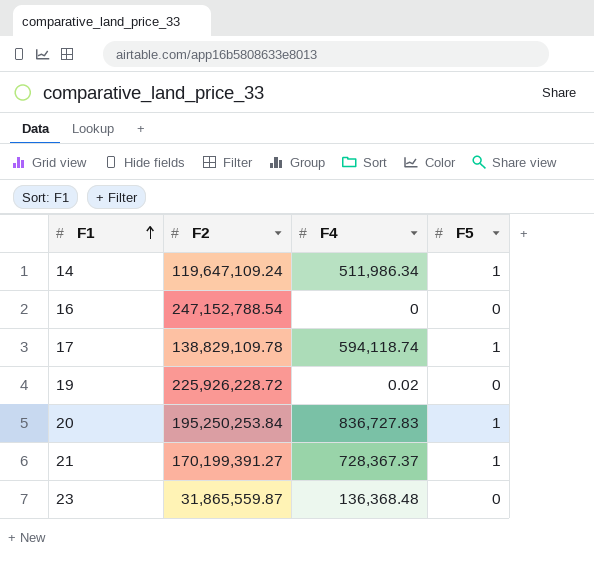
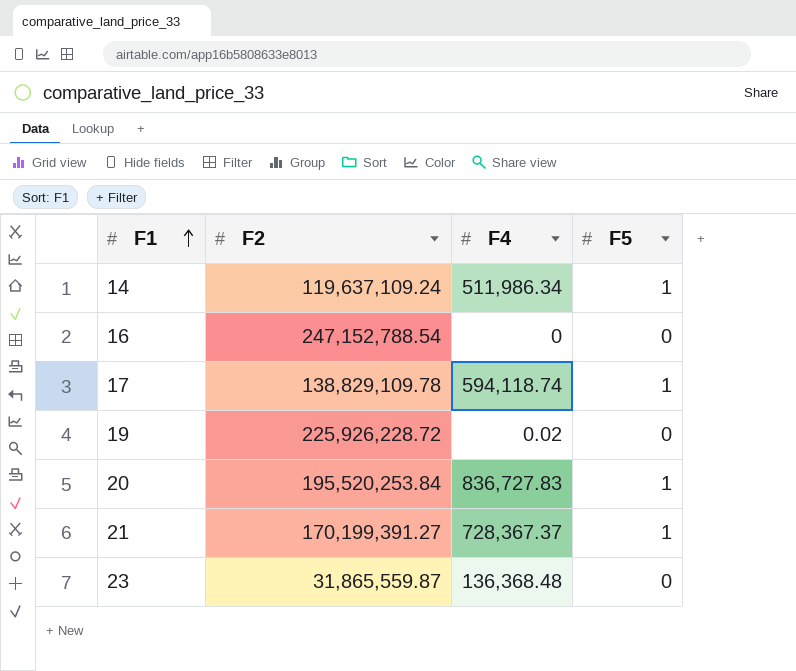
14 | F2: 119,647,109.24 -> 119,637,109.24
20 | F2: 195,250,253.84 -> 195,520,253.84

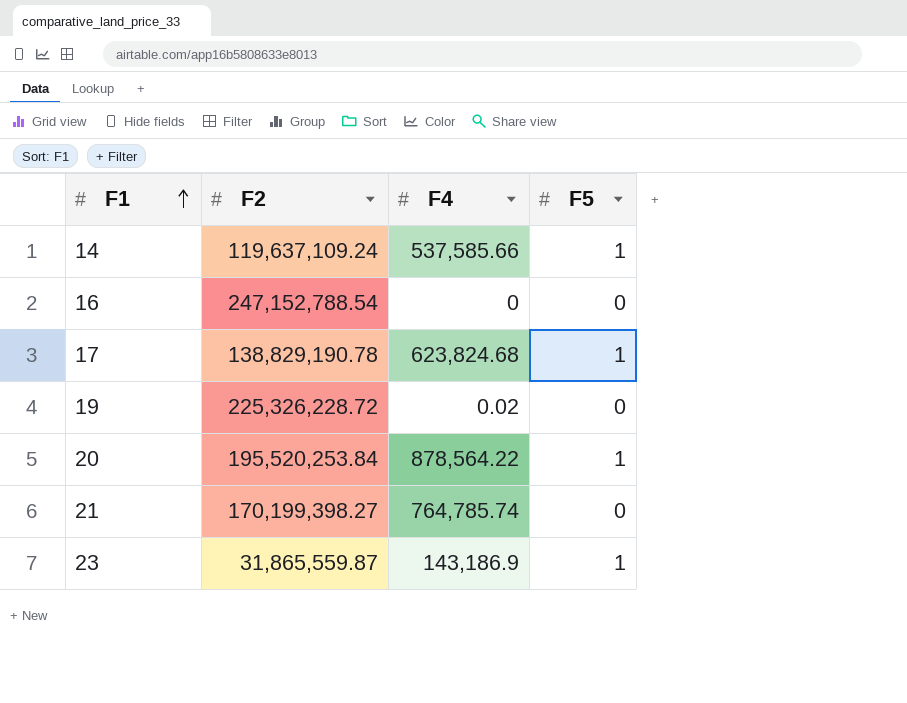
14 | F4: 511,986.34 -> 537,585.66
17 | F2: 138,829,109.78 -> 138,829,190.78
17 | F4: 594,118.74 -> 623,824.68
19 | F2: 225,926,228.72 -> 225,326,228.72
20 | F4: 836,727.83 -> 878,564.22
21 | F2: 170,199,391.27 -> 170,199,398.27
21 | F4: 728,367.37 -> 764,785.74
21 | F5: 1 -> 0
23 | F4: 136,368.48 -> 143,186.9
23 | F5: 0 -> 1

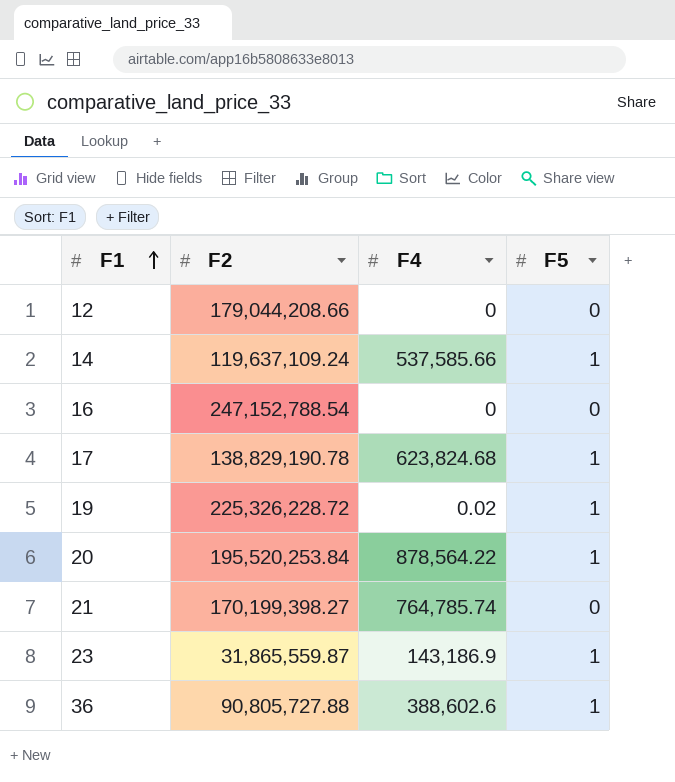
row 12: none -> 179,044,208.66 | 0 | 0
19 | F5: 0 -> 1
row 36: none -> 90,805,727.88 | 388,602.6 | 1

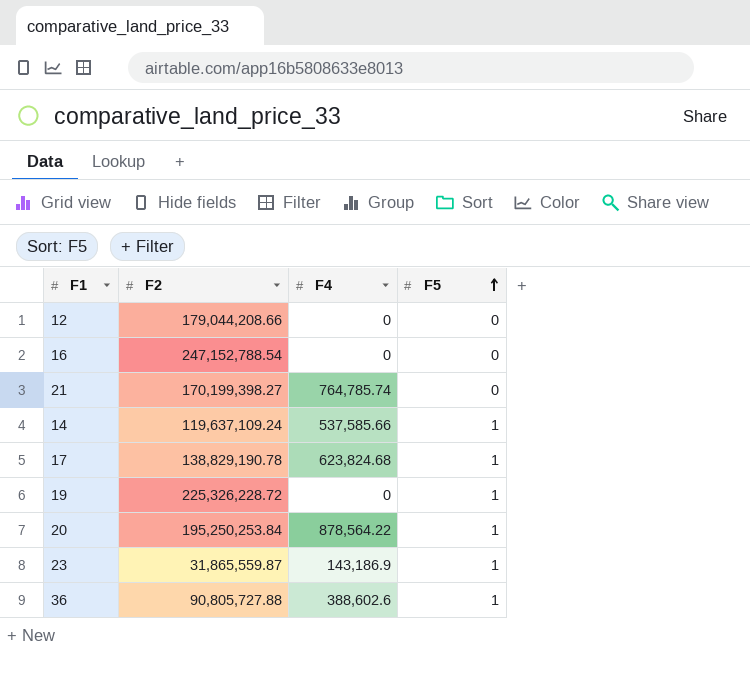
row order: F1 ascending -> F5 ascending
19 | F4: 0.02 -> 0
20 | F2: 195,520,253.84 -> 195,250,253.84

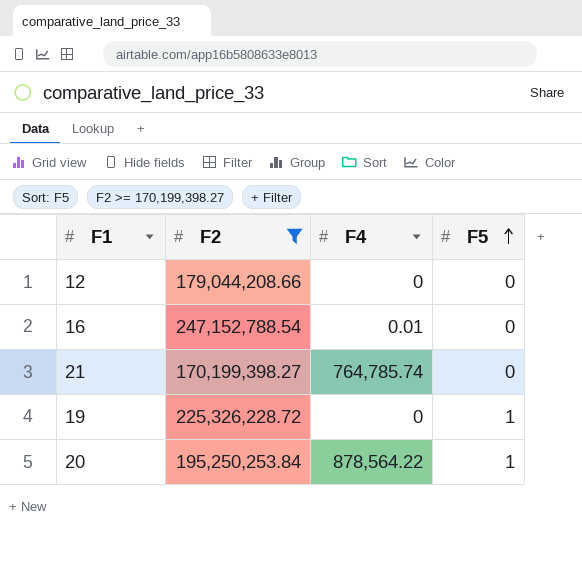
filter: none -> F2 >= 170,199,398.27
16 | F4: 0 -> 0.01

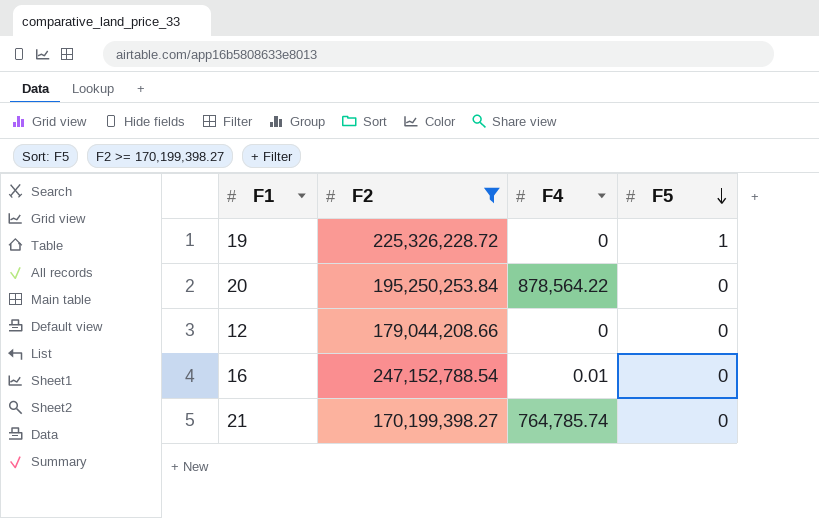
row order: F5 ascending -> F5 descending
20 | F5: 1 -> 0

